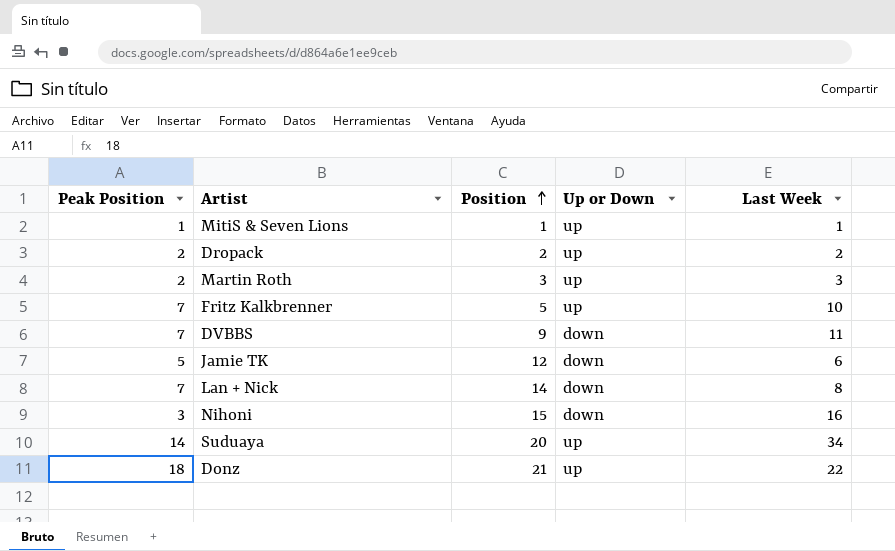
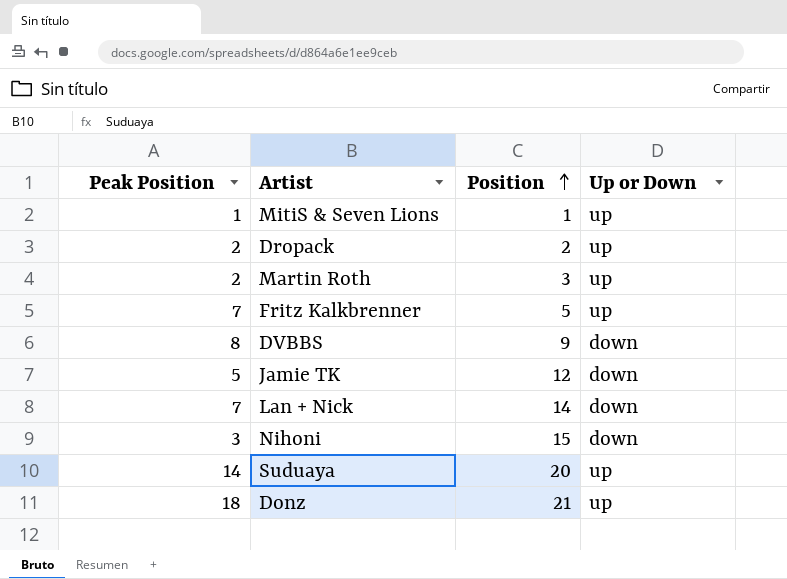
column Last Week | position: 5 -> none
DVBBS | Peak Position: 7 -> 8

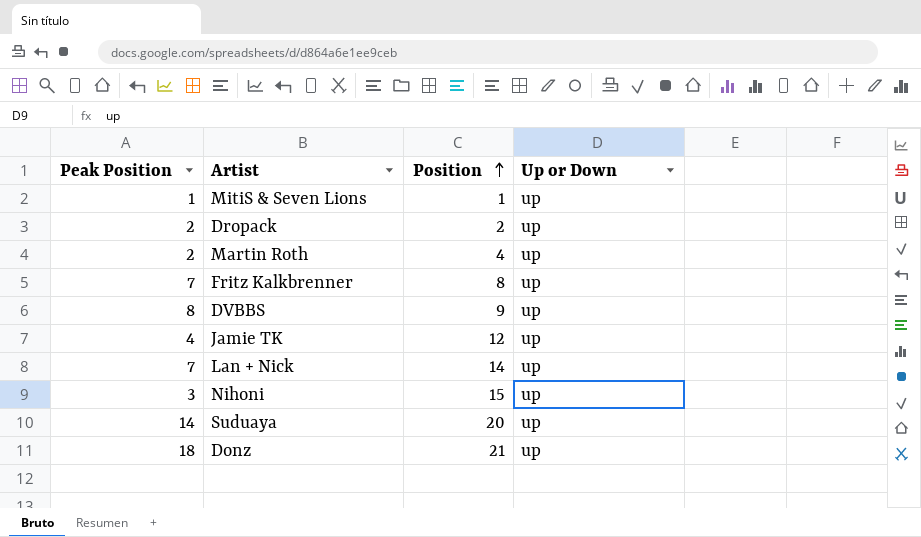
Martin Roth | Position: 3 -> 4
Fritz Kalkbrenner | Position: 5 -> 8
DVBBS | Up or Down: down -> up
Jamie TK | Peak Position: 5 -> 4
Jamie TK | Up or Down: down -> up
Lan + Nick | Up or Down: down -> up
Nihoni | Up or Down: down -> up

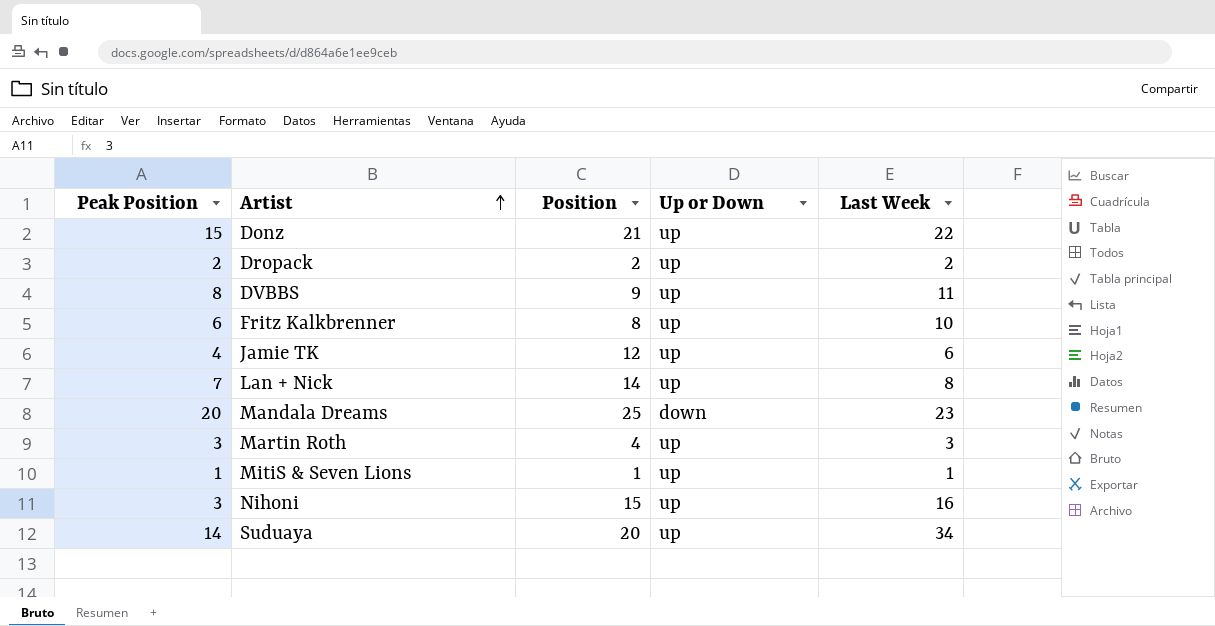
row order: Position ascending -> Artist ascending
column Last Week | position: none -> 5
Donz | Peak Position: 18 -> 15
Fritz Kalkbrenner | Peak Position: 7 -> 6
row Mandala Dreams: none -> 20 | 25 | down | 23
Martin Roth | Peak Position: 2 -> 3

